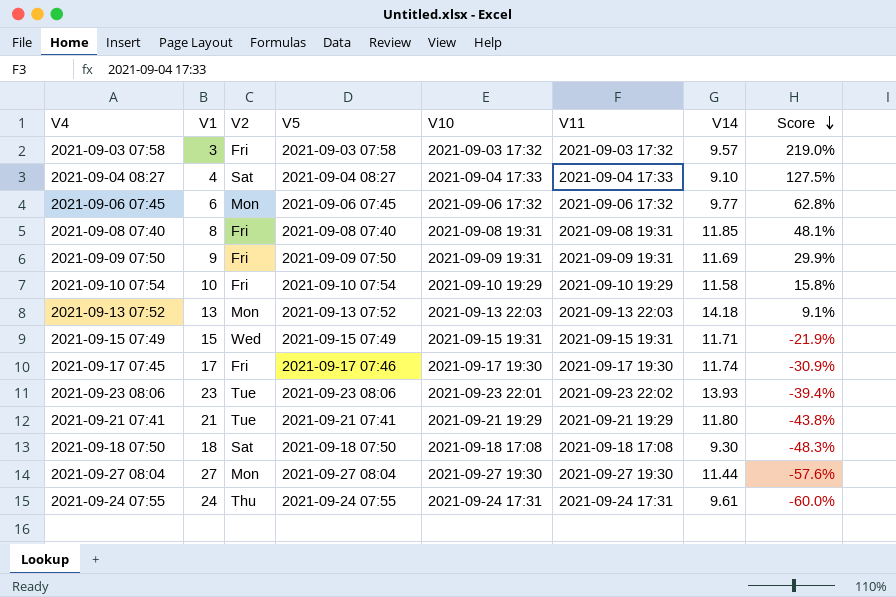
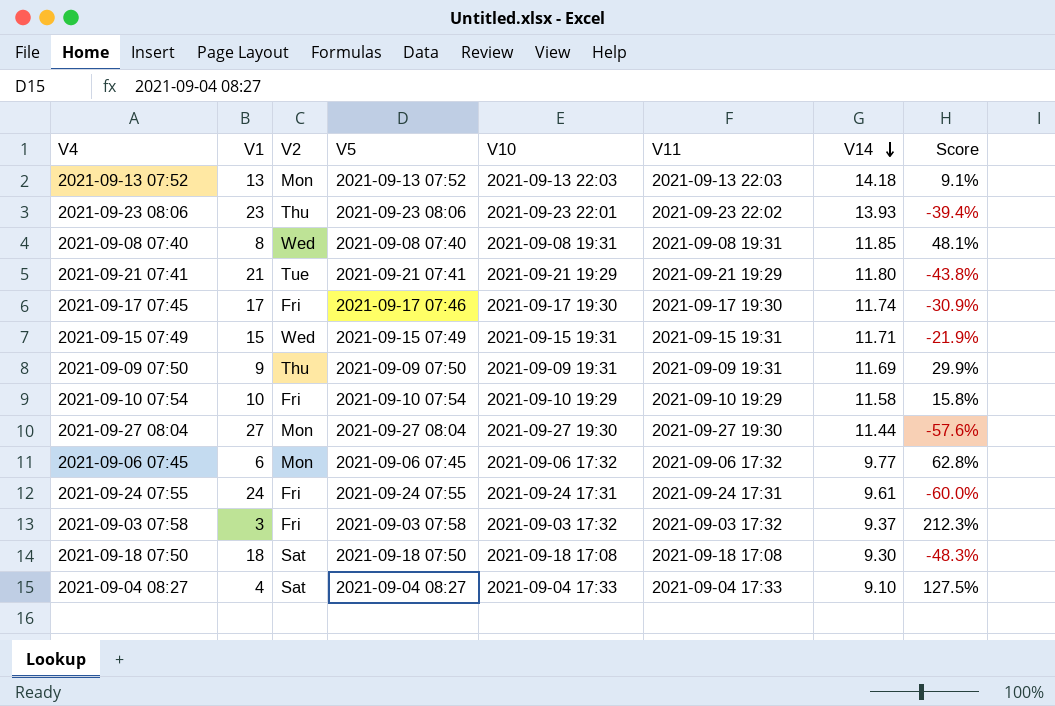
row order: Score descending -> V14 descending
2021-09-23 08:06 | V2: Tue -> Thu
2021-09-08 07:40 | V2: Fri -> Wed
2021-09-09 07:50 | V2: Fri -> Thu
2021-09-24 07:55 | V2: Thu -> Fri
2021-09-03 07:58 | V14: 9.57 -> 9.37
2021-09-03 07:58 | Score: 219.0% -> 212.3%

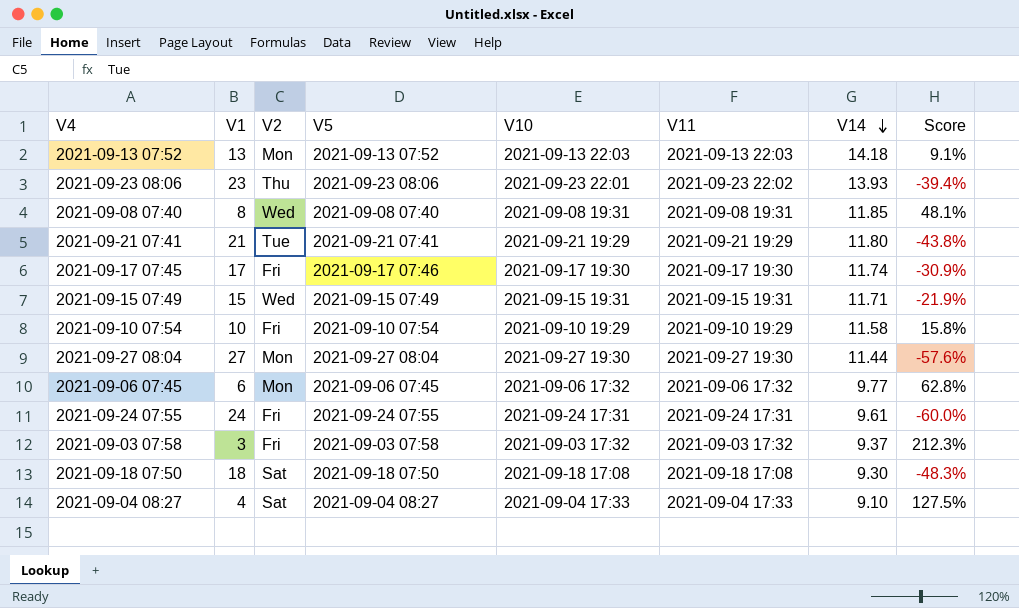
row 2021-09-09 07:50: 9 | Thu | 2021-09-09 07:50 | 2021-09-09 19:31 | 2021-09-09 19:31 | 11.69 | 29.9% -> none

